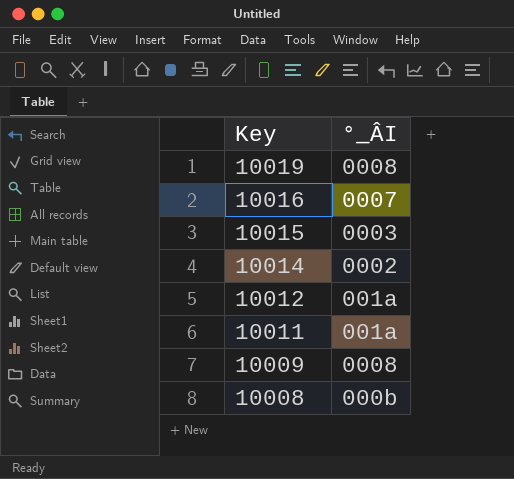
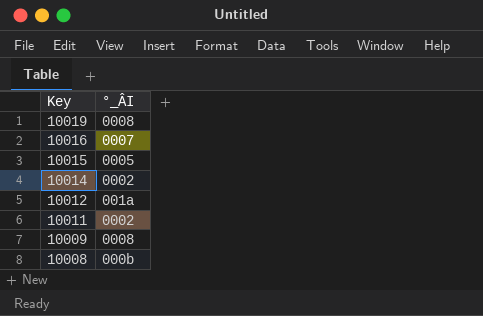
10015 | °_ÂI: 0003 -> 0005
10011 | °_ÂI: 001a -> 0002

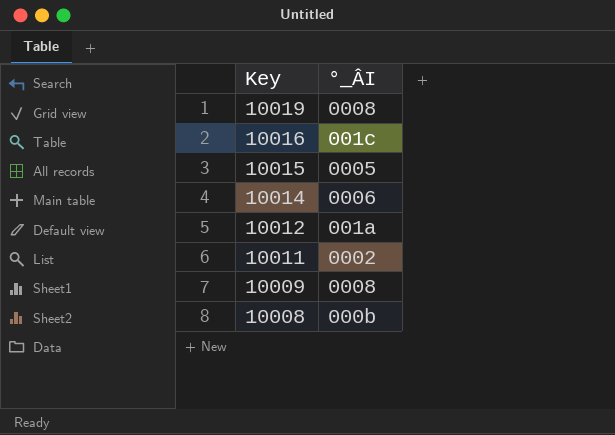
10016 | °_ÂI: 0007 -> 001c
10014 | °_ÂI: 0002 -> 0006

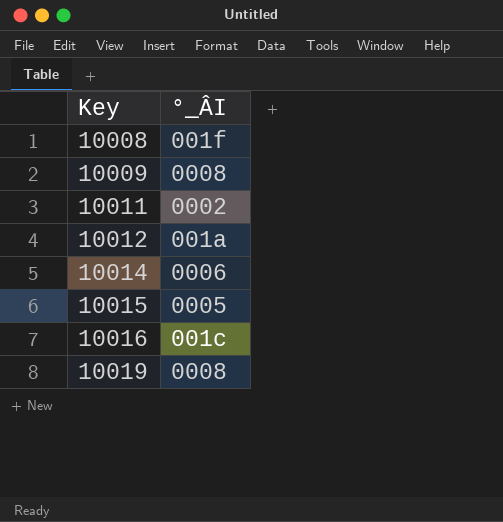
row order: Key descending -> Key ascending
10008 | °_ÂI: 000b -> 001f

